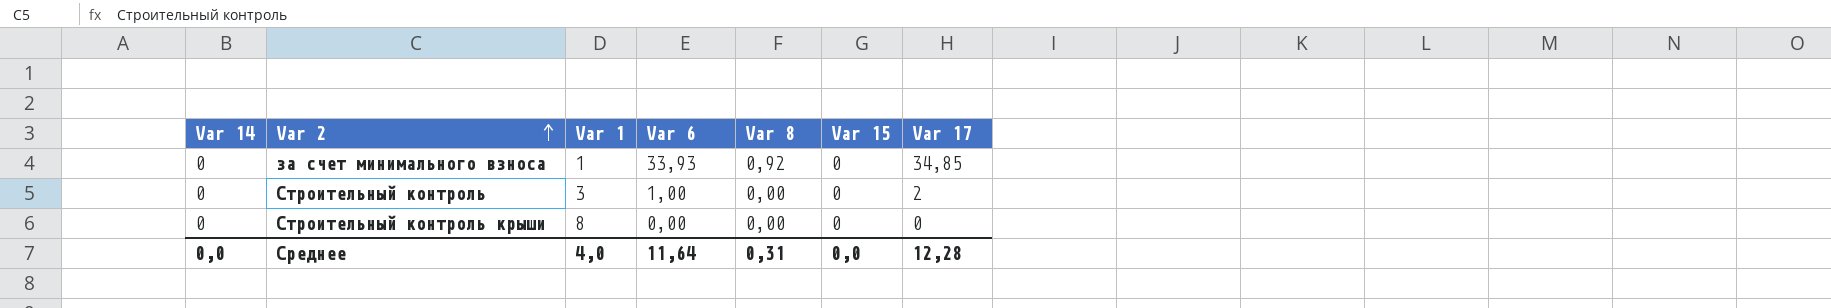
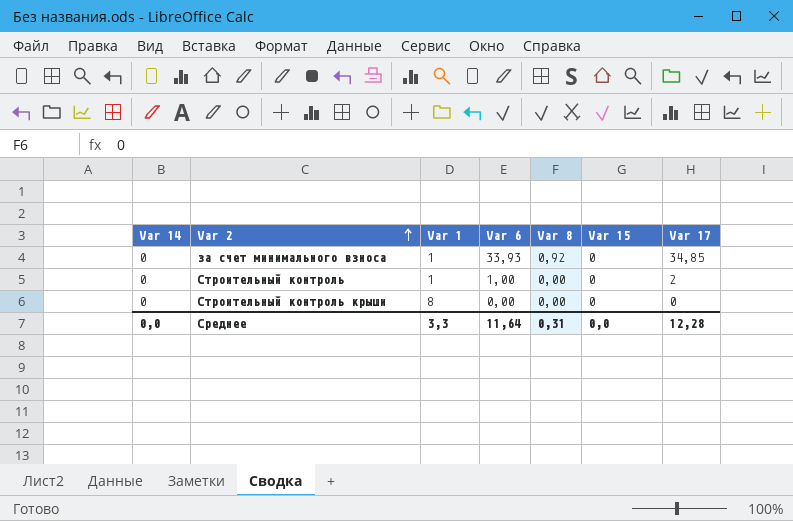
Строительный контроль | Var 1: 3 -> 1
Среднее | Var 1: 4,0 -> 3,3

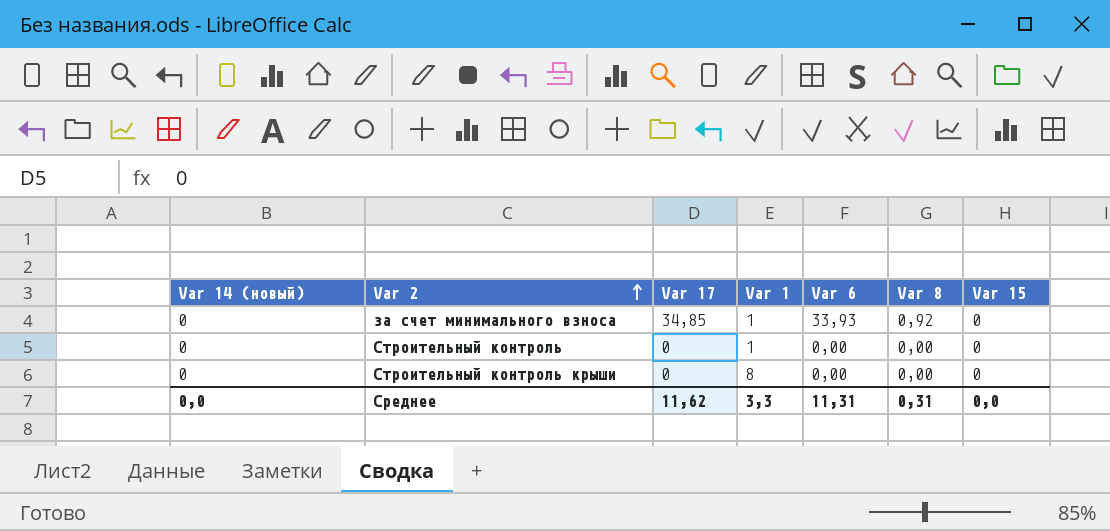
column name: Var 14 -> Var 14 (новый)
column Var 17 | position: 7 -> 3
Строительный контроль | Var 17: 2 -> 0
Строительный контроль | Var 6: 1,00 -> 0,00
Среднее | Var 17: 12,28 -> 11,62
Среднее | Var 6: 11,64 -> 11,31

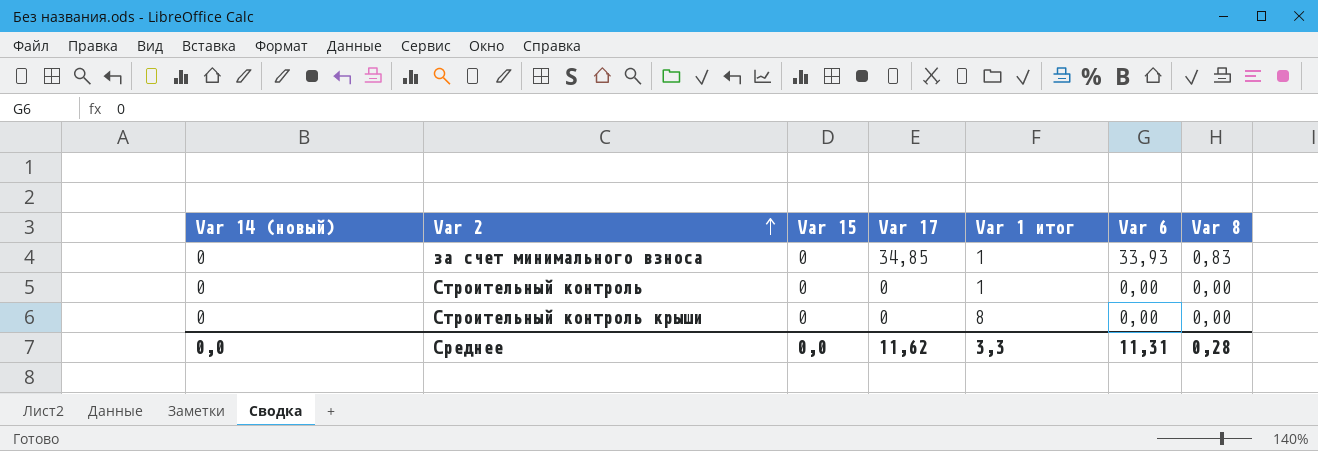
column Var 15 | position: 7 -> 3
column name: Var 1 -> Var 1 итог
за счет минимального взноса | Var 8: 0,92 -> 0,83
Среднее | Var 8: 0,31 -> 0,28

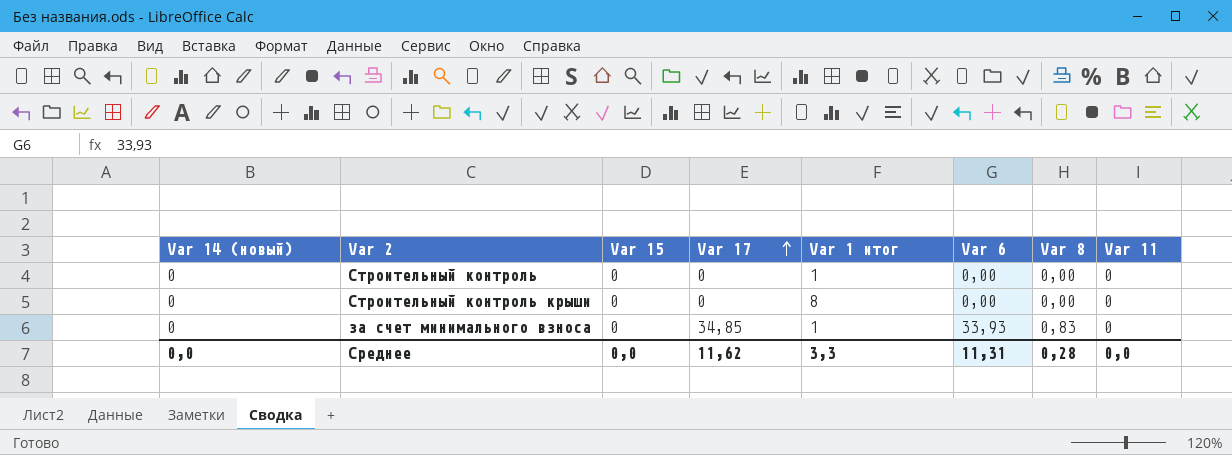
row order: Var 2 ascending -> Var 17 ascending
column Var 11 | position: none -> 8

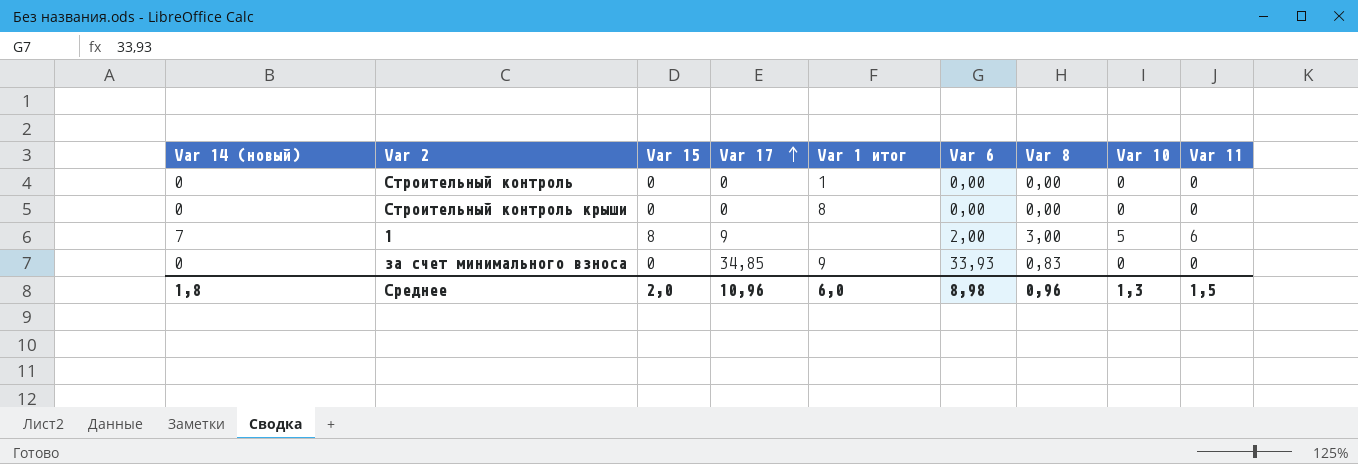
column Var 10 | position: none -> 8
row 1: none -> 7 | 8 | 9 | none | 2,00 | 3,00 | 5 | 6
за счет минимального взноса | Var 1 итог: 1 -> 9
Среднее | Var 14 (новый): 0,0 -> 1,8
Среднее | Var 15: 0,0 -> 2,0
Среднее | Var 17: 11,62 -> 10,96
Среднее | Var 1 итог: 3,3 -> 6,0
Среднее | Var 6: 11,31 -> 8,98
Среднее | Var 8: 0,28 -> 0,96
Среднее | Var 11: 0,0 -> 1,5

